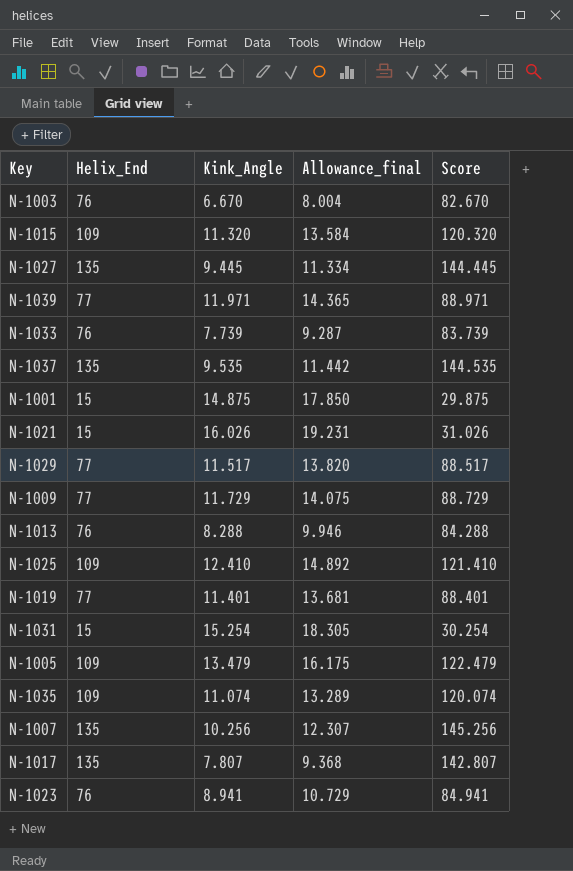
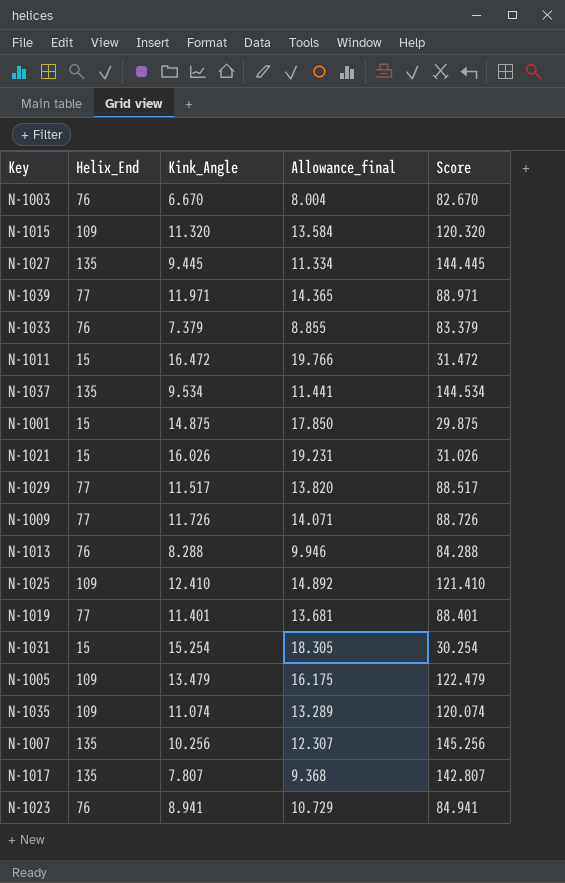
N-1033 | Kink_Angle: 7.739 -> 7.379
N-1033 | Allowance_final: 9.287 -> 8.855
N-1033 | Score: 83.739 -> 83.379
row N-1011: none -> 15 | 16.472 | 19.766 | 31.472
N-1037 | Kink_Angle: 9.535 -> 9.534
N-1037 | Allowance_final: 11.442 -> 11.441
N-1037 | Score: 144.535 -> 144.534
N-1009 | Kink_Angle: 11.729 -> 11.726
N-1009 | Allowance_final: 14.075 -> 14.071
N-1009 | Score: 88.729 -> 88.726

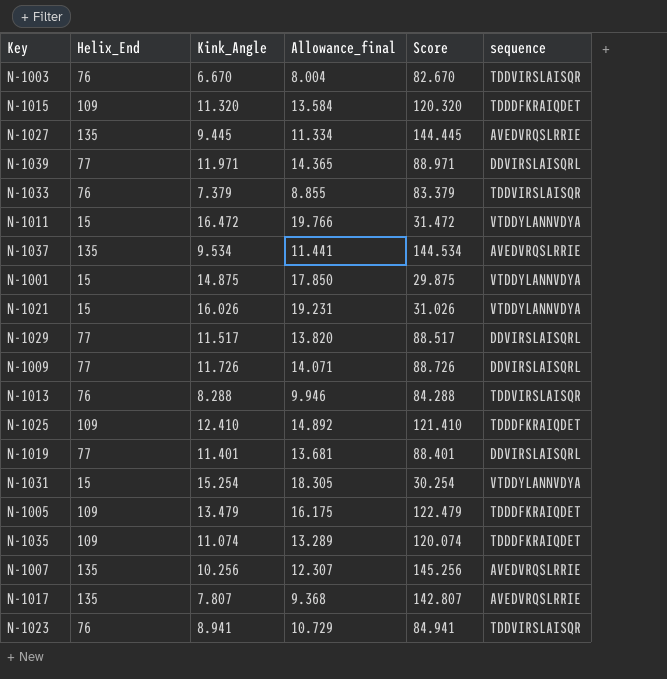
column sequence | position: none -> 6

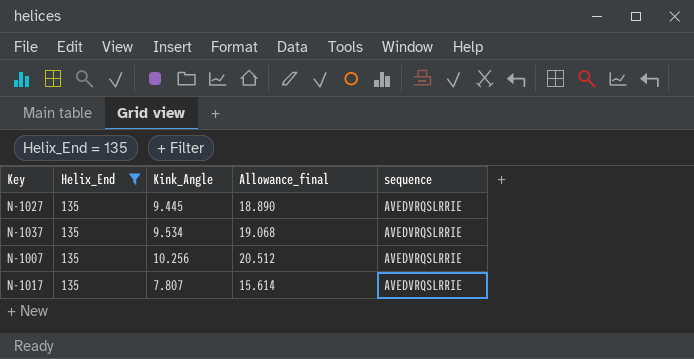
filter: none -> Helix_End = 135
column Score | formula: [Helix_End] + [Kink_Angle] -> none
column Allowance_final | formula: [Kink_Angle] * 1.2 -> [Kink_Angle] * 2

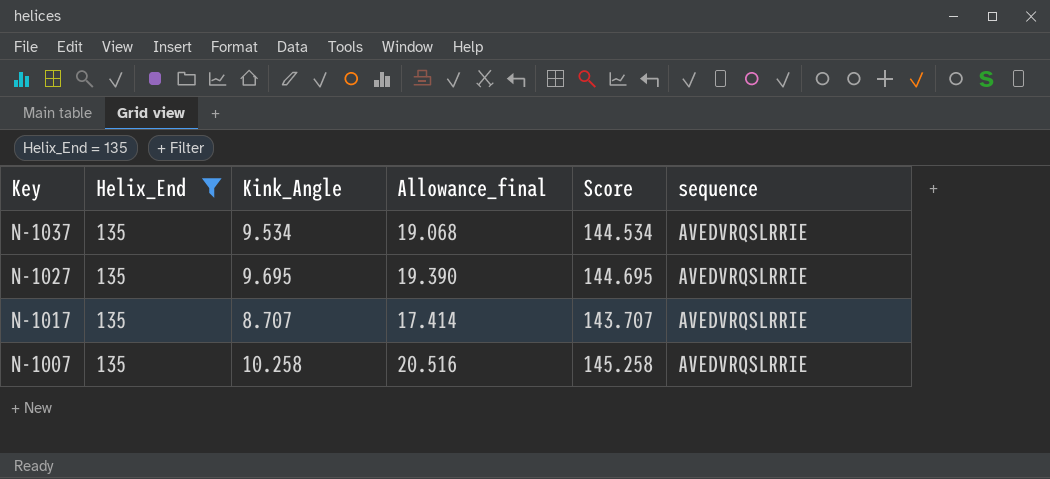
row order: none -> Key descending
column Score | formula: none -> [Helix_End] + [Kink_Angle]
N-1027 | Kink_Angle: 9.445 -> 9.695
N-1027 | Allowance_final: 18.890 -> 19.390
N-1017 | Kink_Angle: 7.807 -> 8.707
N-1017 | Allowance_final: 15.614 -> 17.414
N-1007 | Kink_Angle: 10.256 -> 10.258
N-1007 | Allowance_final: 20.512 -> 20.516

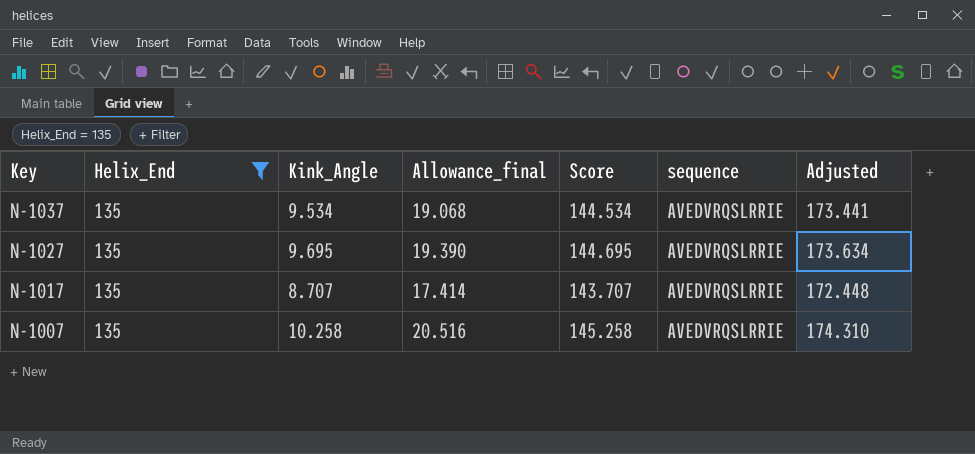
column Adjusted | formula: none -> [Score] * 1.2

